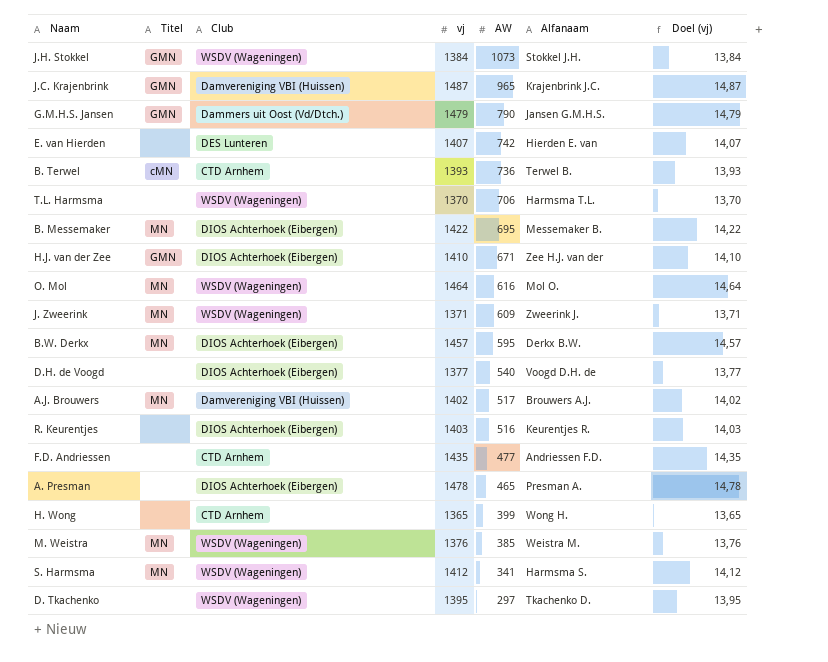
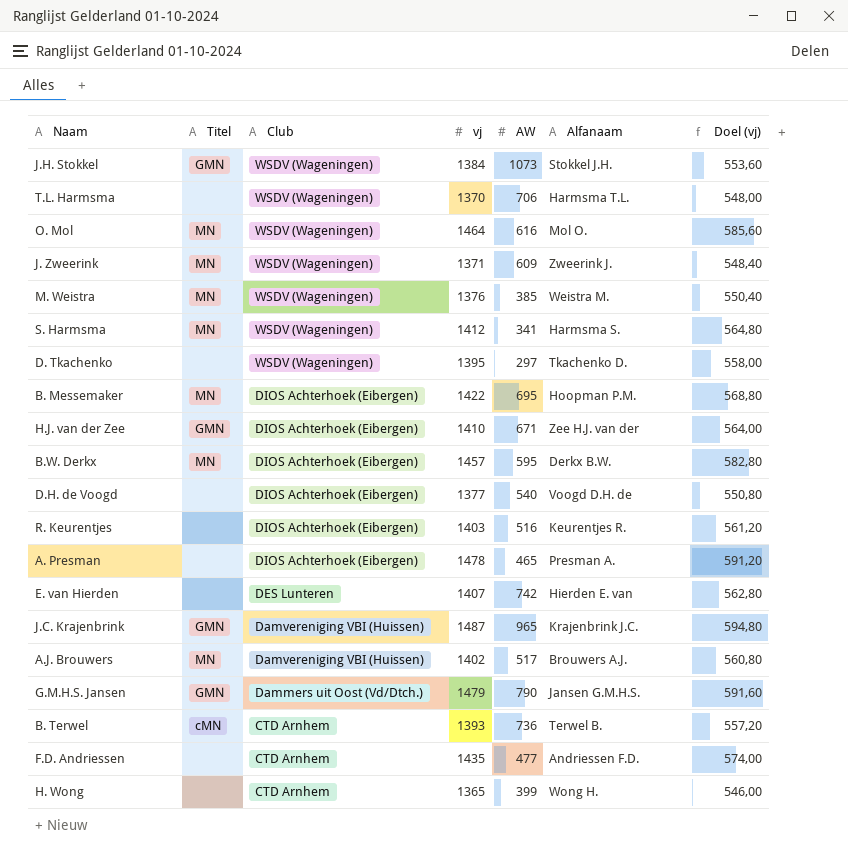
row order: AW descending -> Club descending
column Doel (vj) | formula: [vj] * 0,01 -> [vj] * 0,4
B. Messemaker | Alfanaam: Messemaker B. -> Hoopman P.M.

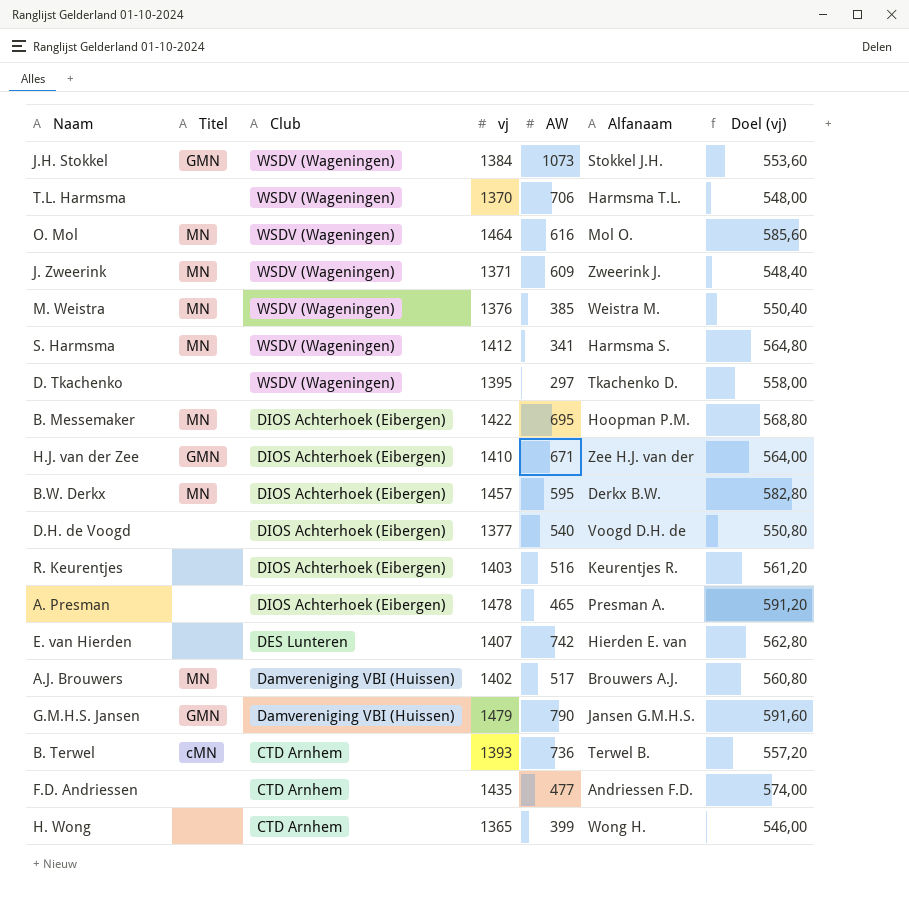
row J.C. Krajenbrink: GMN | Damvereniging VBI (Huissen) | 1487 | 965 | Krajenbrink J.C. | 594,80 -> none
G.M.H.S. Jansen | Club: Dammers uit Oost (Vd/Dtch.) -> Damvereniging VBI (Huissen)

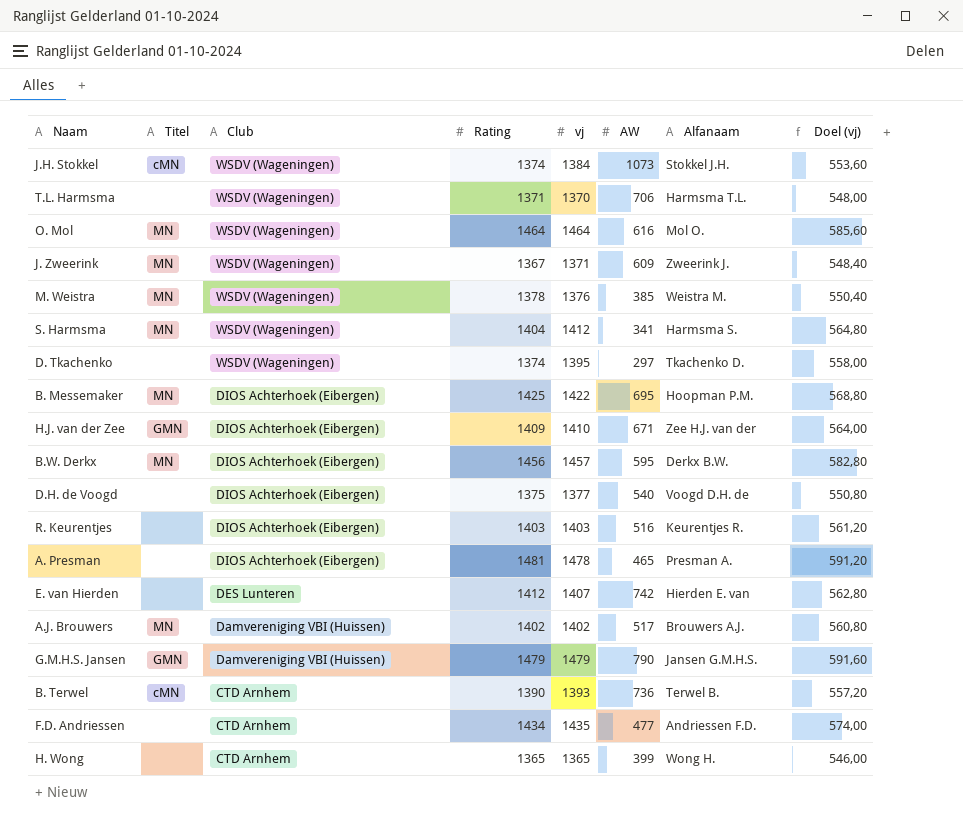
column Rating | position: none -> 4
J.H. Stokkel | Titel: GMN -> cMN

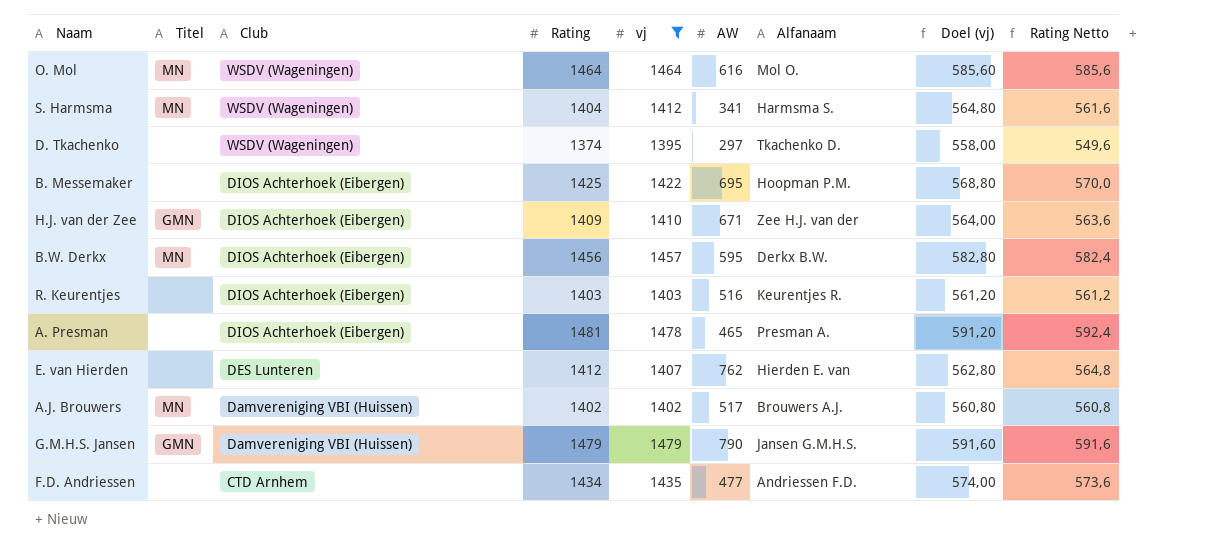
filter: none -> vj >= 1395
column Rating Netto | formula: none -> [Rating] * 0,4
B. Messemaker | Titel: MN -> none
E. van Hierden | AW: 742 -> 762

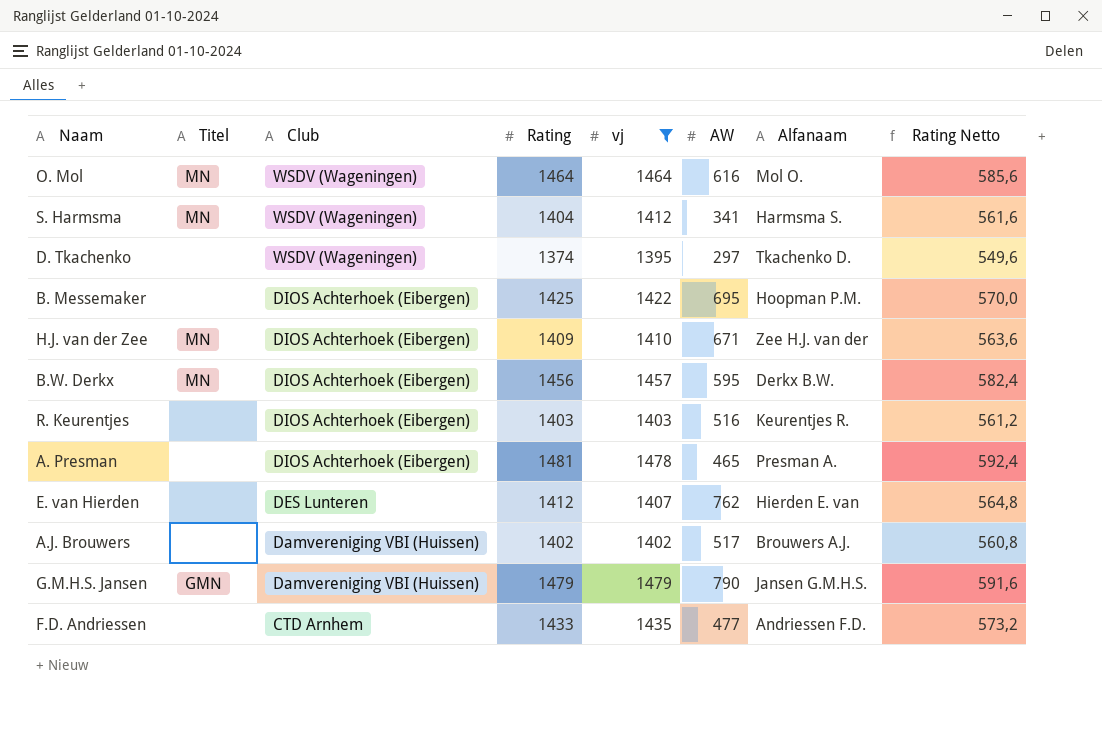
column Doel (vj) | formula: [vj] * 0,4 -> none
H.J. van der Zee | Titel: GMN -> MN
A.J. Brouwers | Titel: MN -> none
F.D. Andriessen | Rating: 1434 -> 1433
F.D. Andriessen | Rating Netto: 573,6 -> 573,2

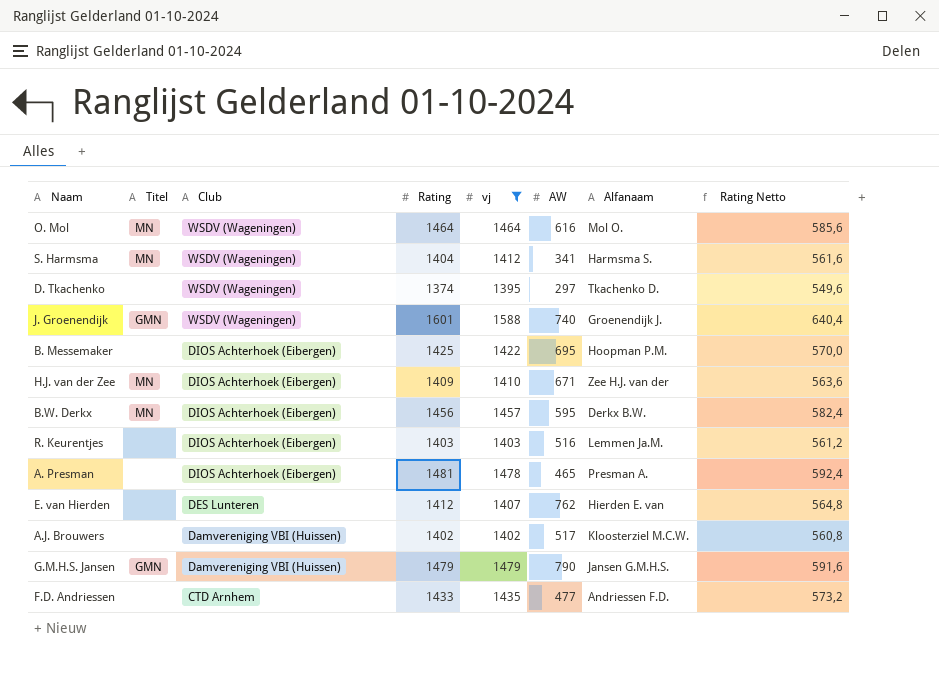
row J. Groenendijk: none -> GMN | WSDV (Wageningen) | 1601 | 1588 | 740 | Groenendijk J. | 640,4
R. Keurentjes | Alfanaam: Keurentjes R. -> Lemmen Ja.M.
A.J. Brouwers | Alfanaam: Brouwers A.J. -> Kloosterziel M.C.W.

